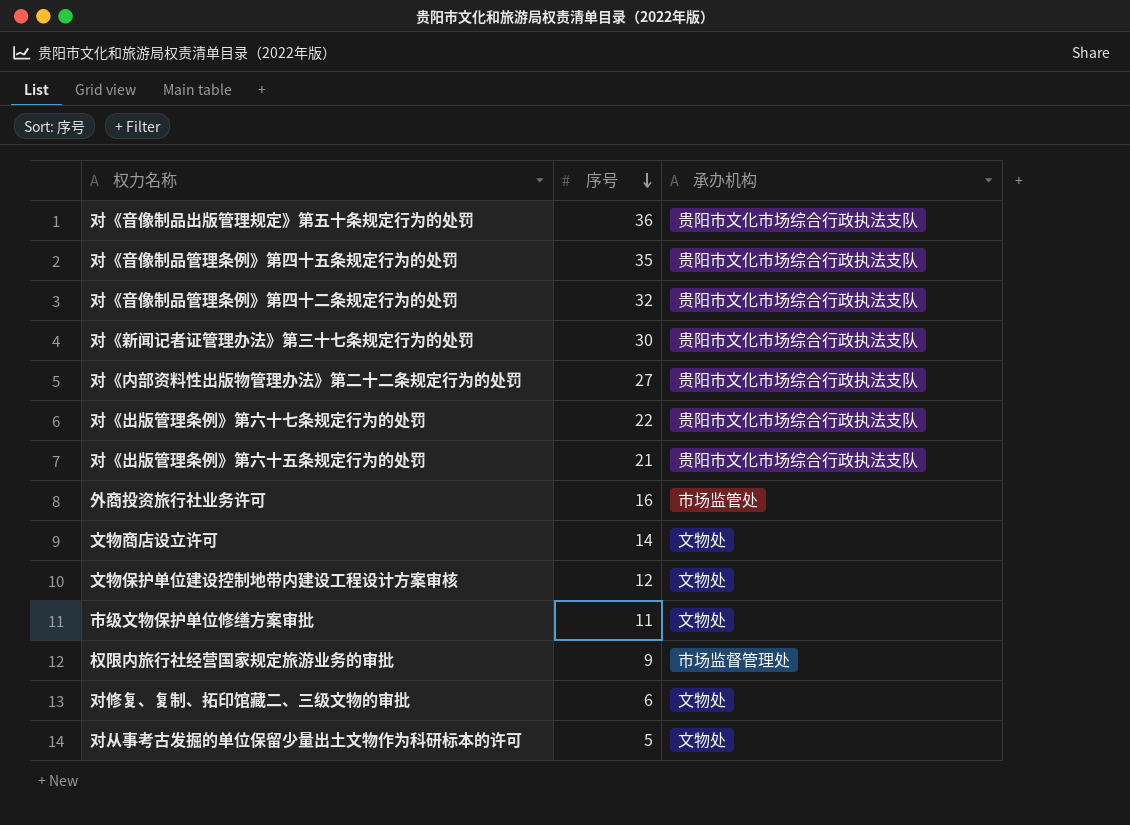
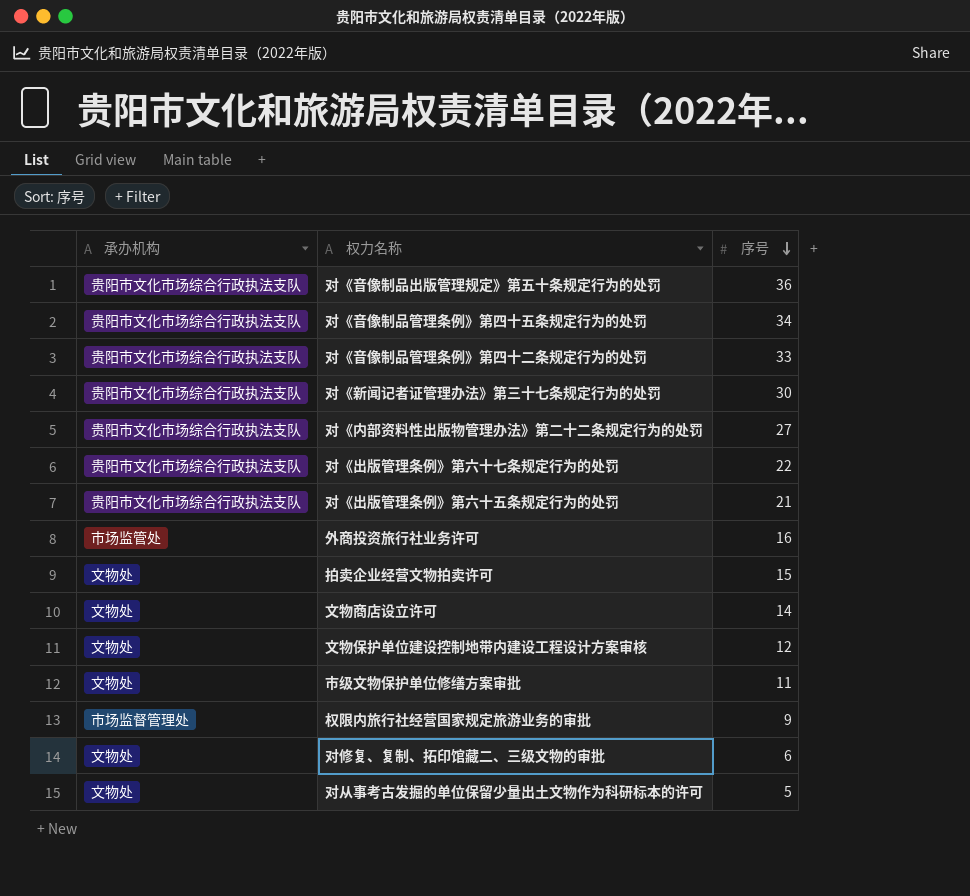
column 承办机构 | position: 3 -> 1
对《音像制品管理条例》第四十五条规定行为的处罚 | 序号: 35 -> 34
对《音像制品管理条例》第四十二条规定行为的处罚 | 序号: 32 -> 33
row 拍卖企业经营文物拍卖许可: none -> 文物处 | 15

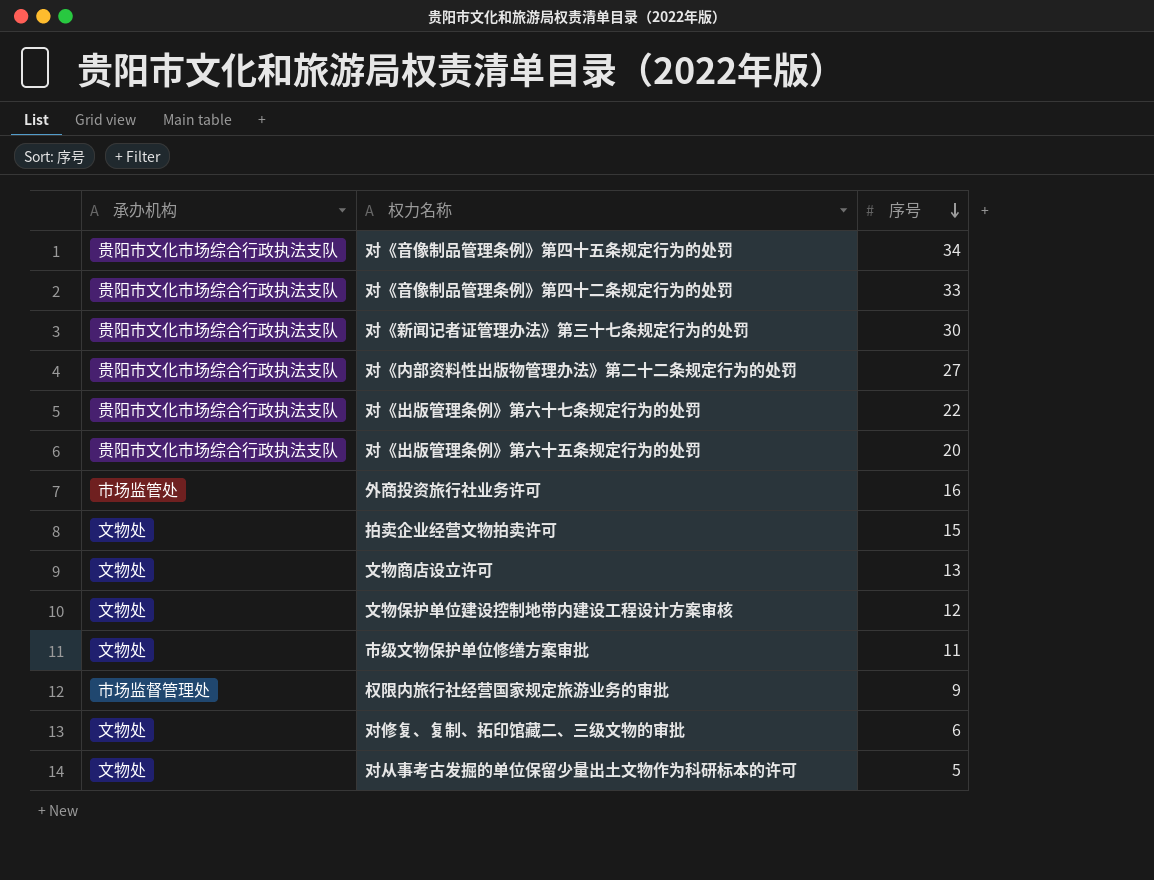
row 对《音像制品出版管理规定》第五十条规定行为的处罚: 贵阳市文化市场综合行政执法支队 | 36 -> none
对《出版管理条例》第六十五条规定行为的处罚 | 序号: 21 -> 20
文物商店设立许可 | 序号: 14 -> 13

